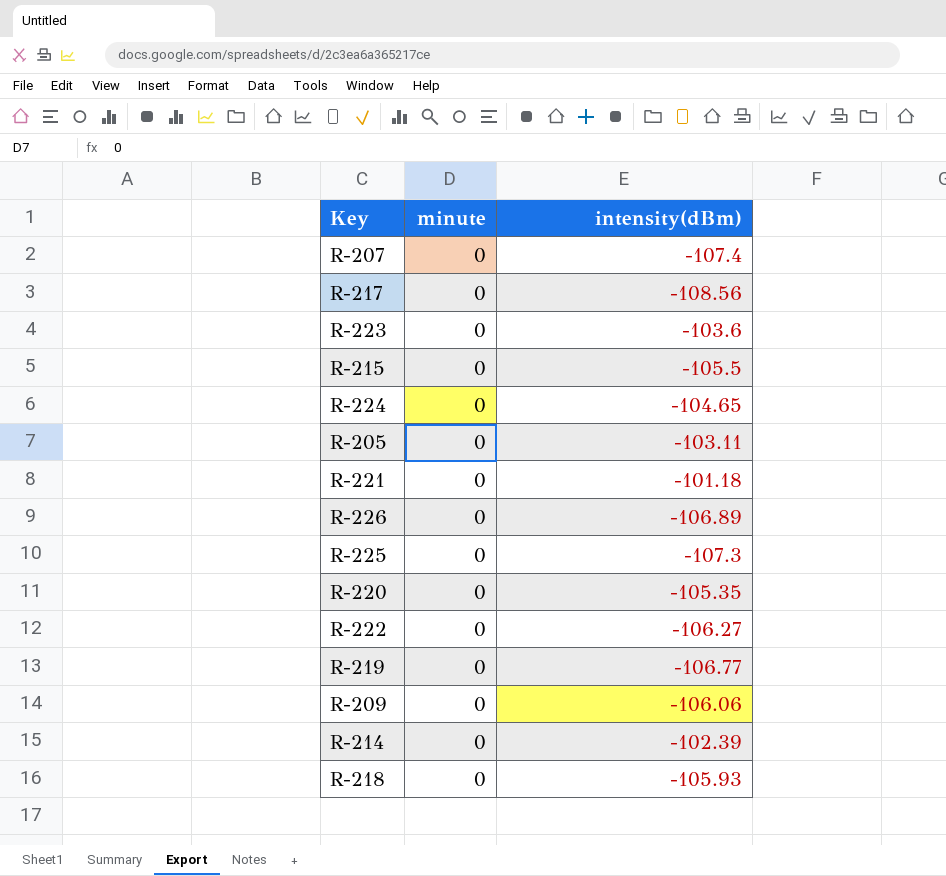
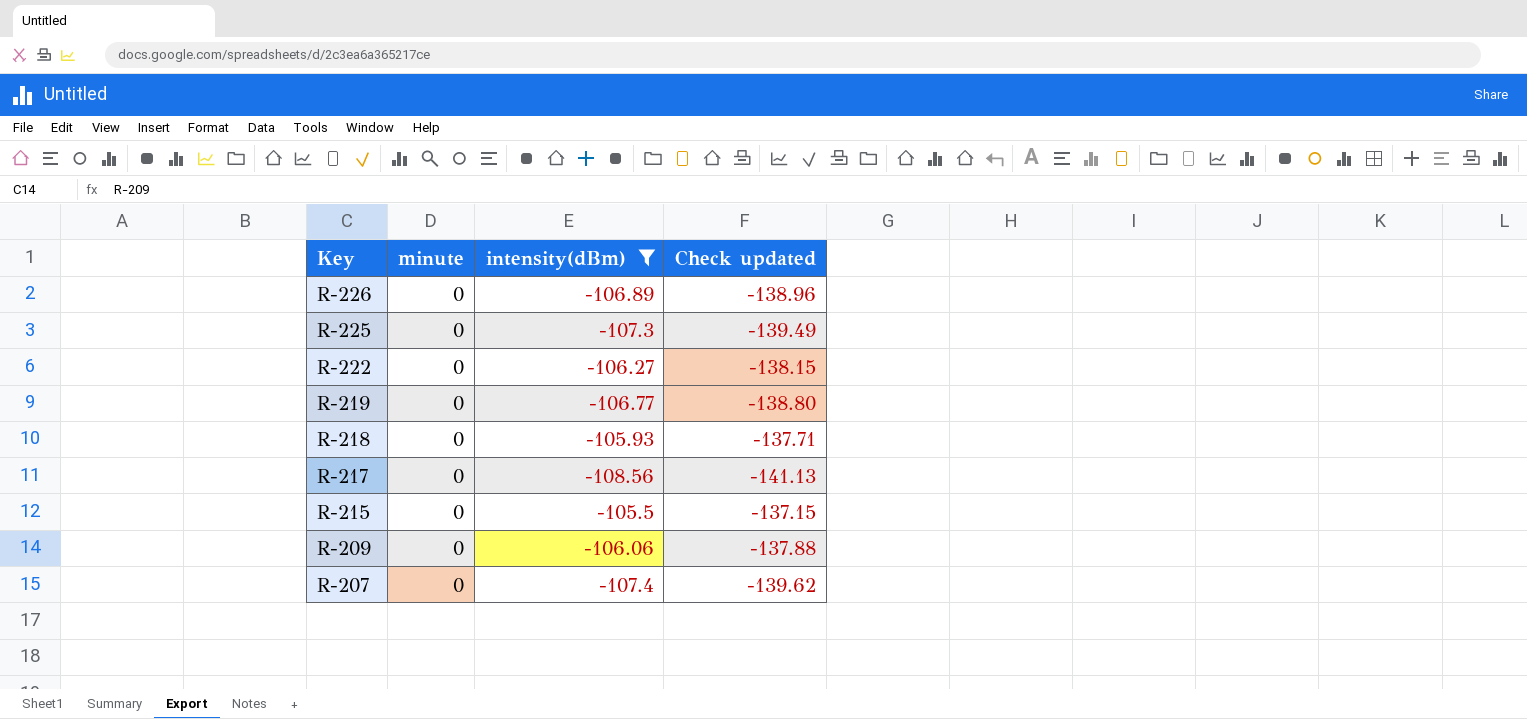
filter: none -> intensity(dBm) <= -105.5
row order: none -> Key descending
column Check updated | formula: none -> [intensity(dBm)] * 1.3

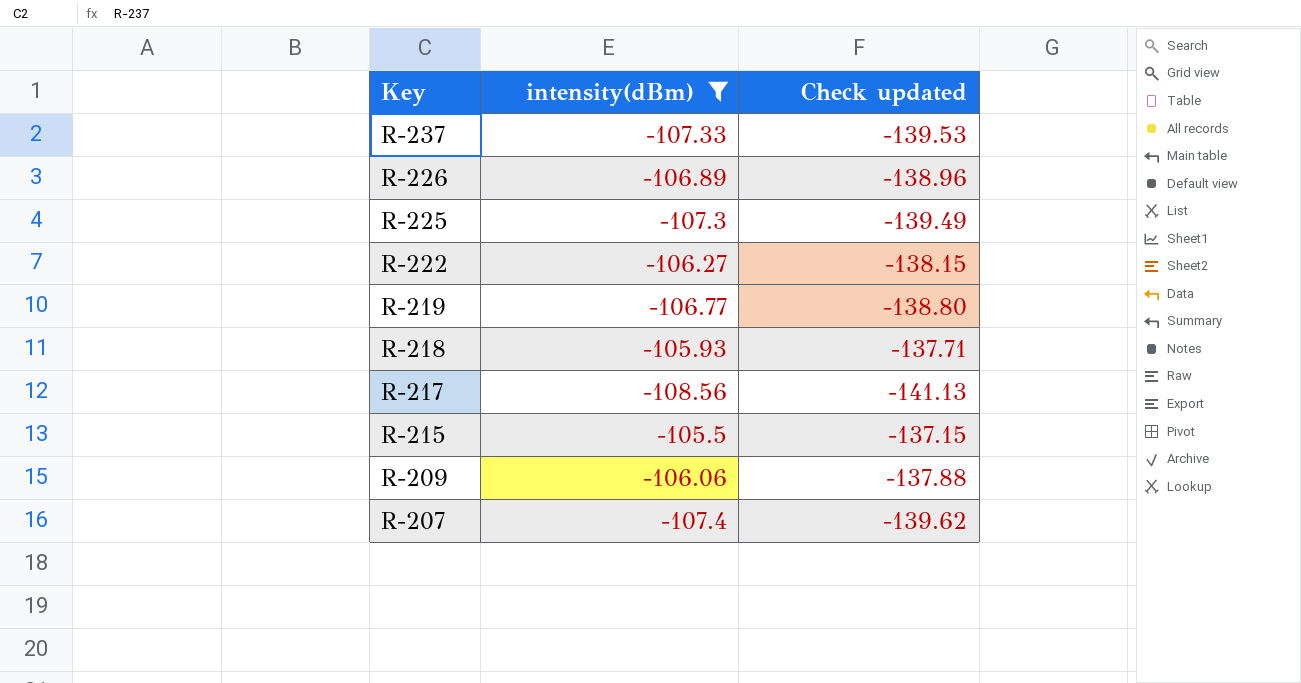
column minute | position: 2 -> none
row R-237: none -> -107.33 | -139.53

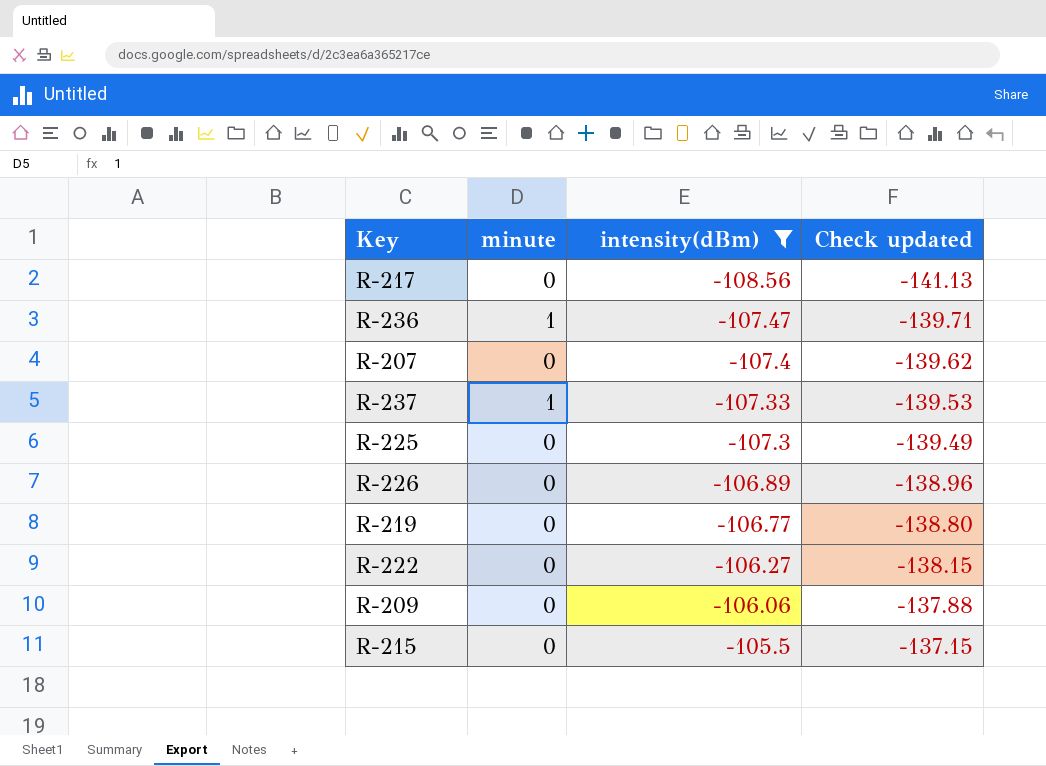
row order: Key descending -> intensity(dBm) ascending
column minute | position: none -> 2
row R-218: -105.93 | -137.71 -> none
row R-236: none -> 1 | -107.47 | -139.71

